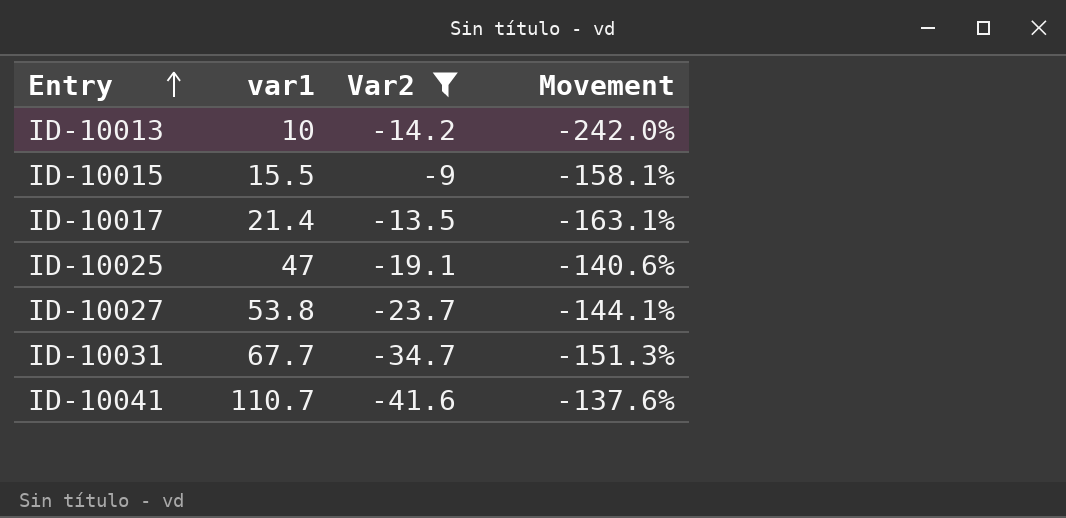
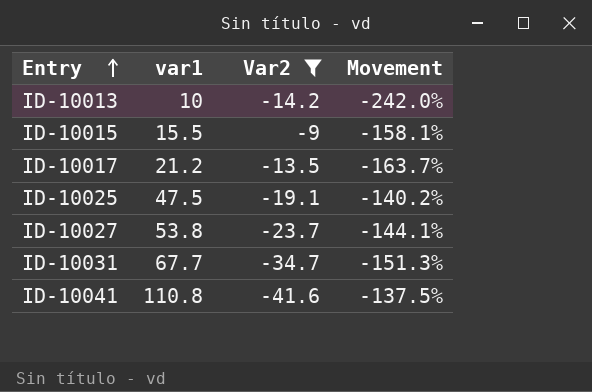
ID-10017 | var1: 21.4 -> 21.2
ID-10017 | Movement: -163.1% -> -163.7%
ID-10025 | var1: 47 -> 47.5
ID-10025 | Movement: -140.6% -> -140.2%
ID-10041 | var1: 110.7 -> 110.8
ID-10041 | Movement: -137.6% -> -137.5%

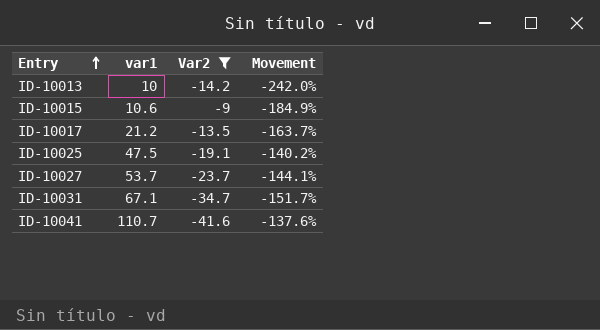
ID-10015 | var1: 15.5 -> 10.6
ID-10015 | Movement: -158.1% -> -184.9%
ID-10027 | var1: 53.8 -> 53.7
ID-10031 | var1: 67.7 -> 67.1
ID-10031 | Movement: -151.3% -> -151.7%
ID-10041 | var1: 110.8 -> 110.7
ID-10041 | Movement: -137.5% -> -137.6%

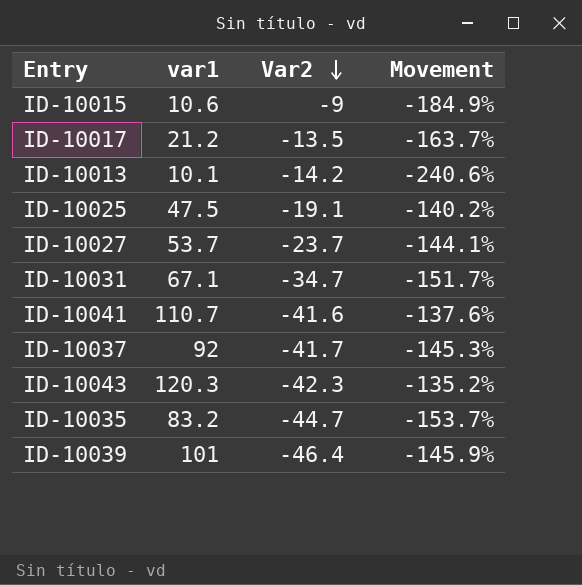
filter: Var2 >= -41.6 -> none
row order: Entry ascending -> Var2 descending
ID-10013 | var1: 10 -> 10.1
ID-10013 | Movement: -242.0% -> -240.6%

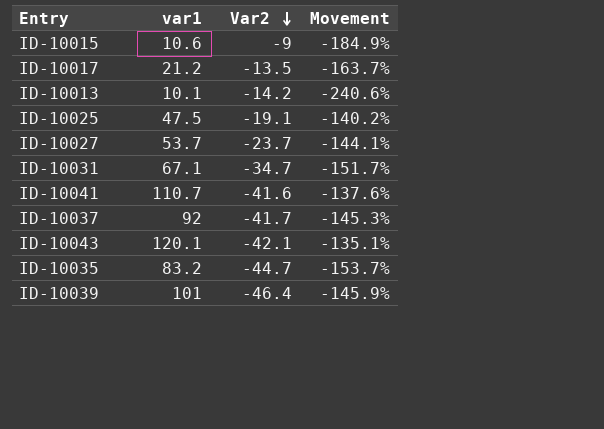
ID-10043 | var1: 120.3 -> 120.1
ID-10043 | Var2: -42.3 -> -42.1
ID-10043 | Movement: -135.2% -> -135.1%

